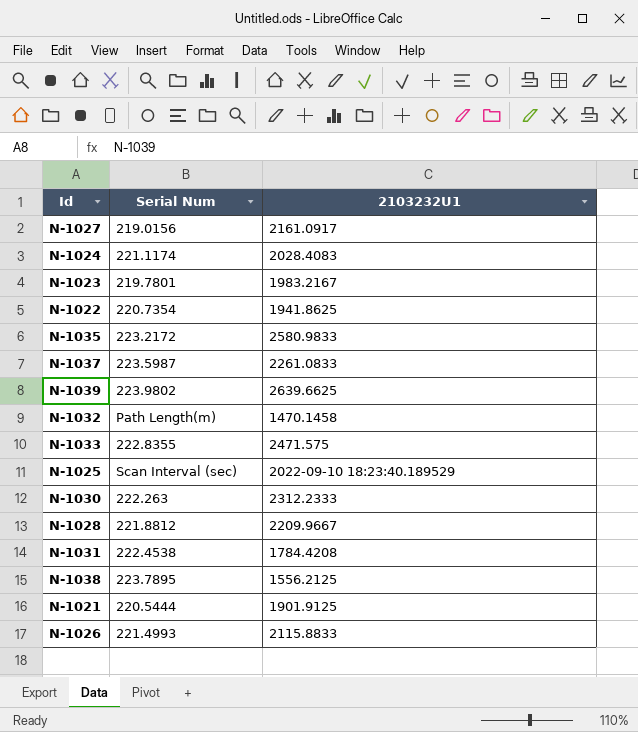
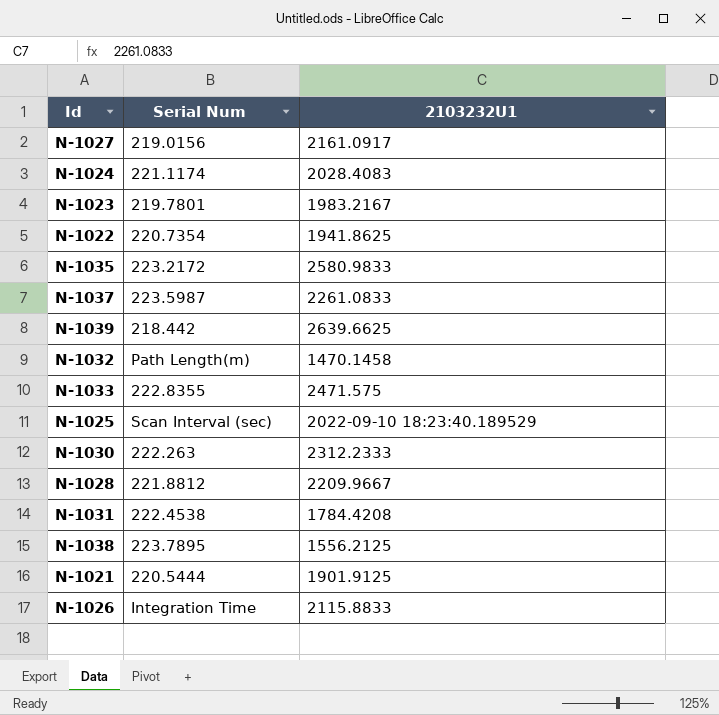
N-1039 | Serial Num: 223.9802 -> 218.442
N-1026 | Serial Num: 221.4993 -> Integration Time

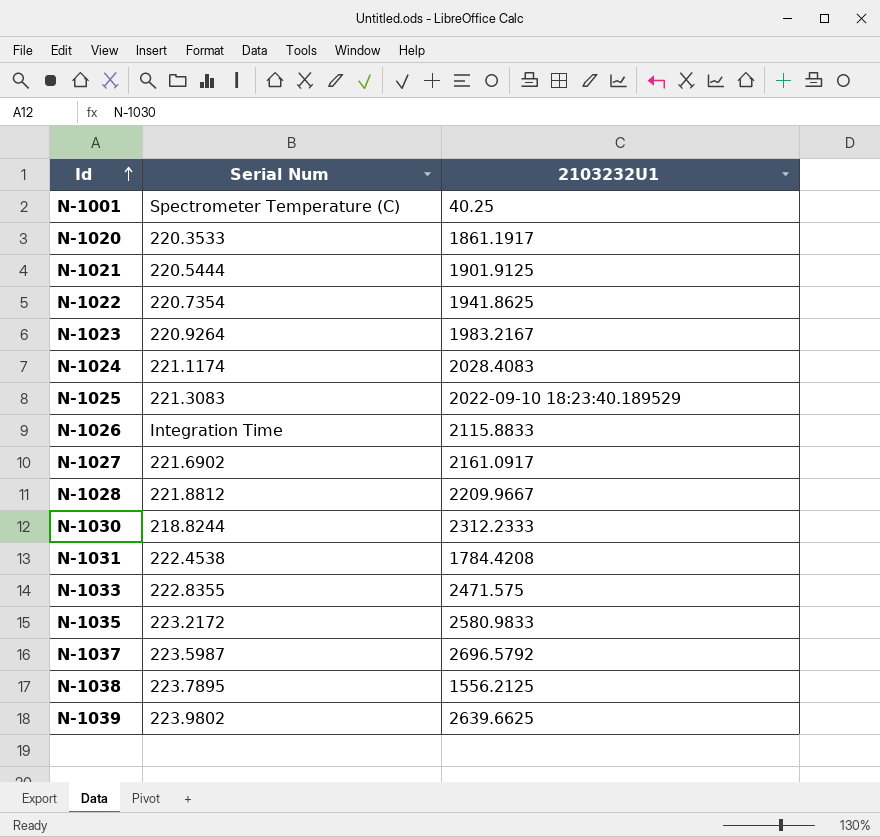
row order: none -> Id ascending
row N-1032: Path Length(m) | 1470.1458 -> none
row N-1001: none -> Spectrometer Temperature (C) | 40.25
row N-1020: none -> 220.3533 | 1861.1917
N-1023 | Serial Num: 219.7801 -> 220.9264
N-1025 | Serial Num: Scan Interval (sec) -> 221.3083
N-1027 | Serial Num: 219.0156 -> 221.6902
N-1030 | Serial Num: 222.263 -> 218.8244
N-1037 | 2103232U1: 2261.0833 -> 2696.5792
N-1039 | Serial Num: 218.442 -> 223.9802

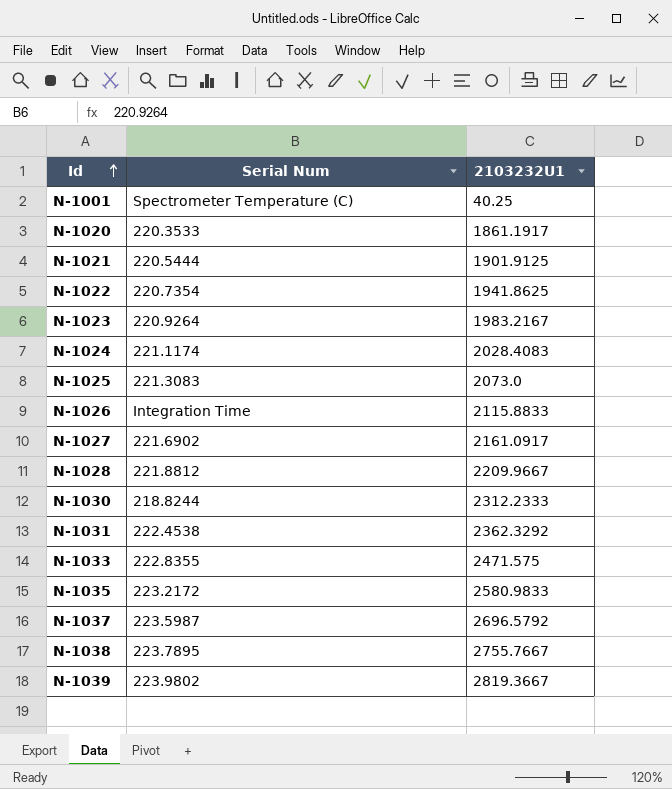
N-1025 | 2103232U1: 2022-09-10 18:23:40.189529 -> 2073.0
N-1031 | 2103232U1: 1784.4208 -> 2362.3292
N-1038 | 2103232U1: 1556.2125 -> 2755.7667
N-1039 | 2103232U1: 2639.6625 -> 2819.3667

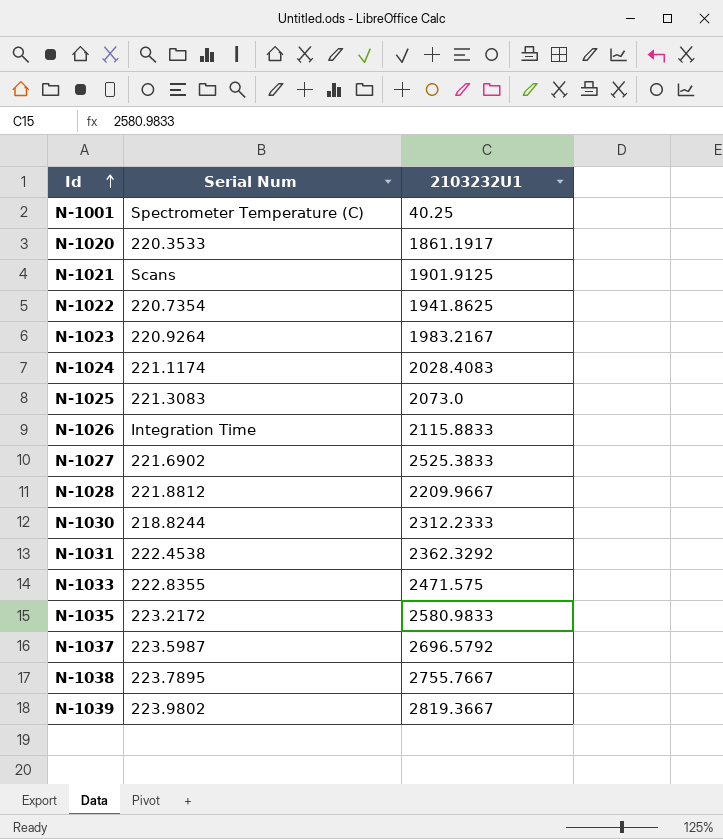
N-1021 | Serial Num: 220.5444 -> Scans
N-1027 | 2103232U1: 2161.0917 -> 2525.3833

